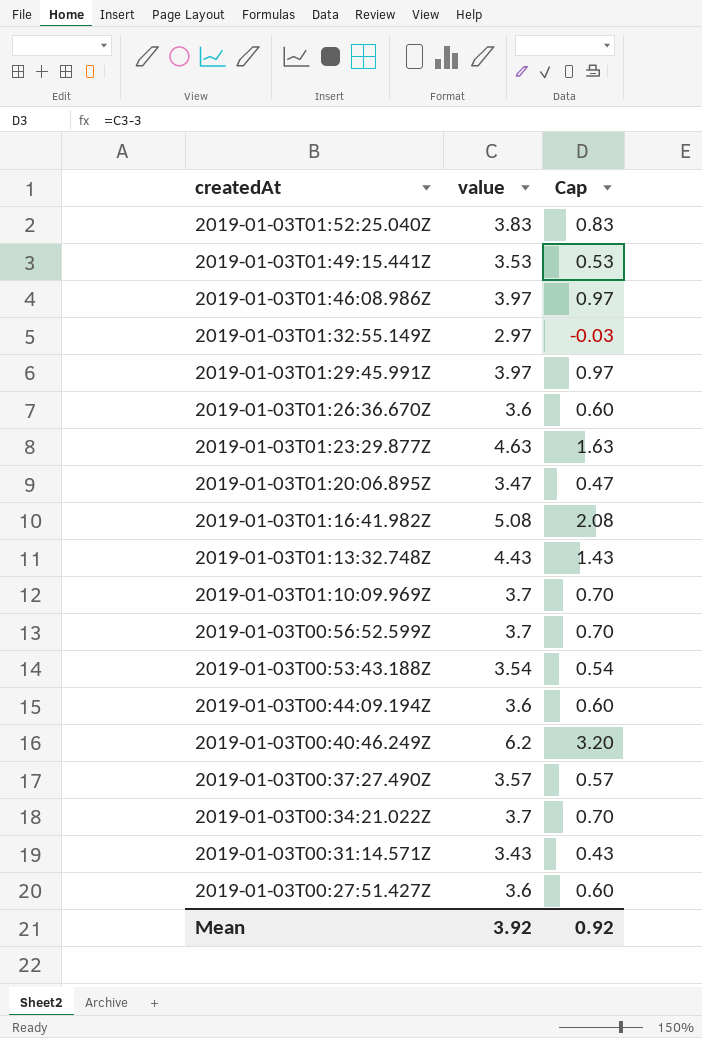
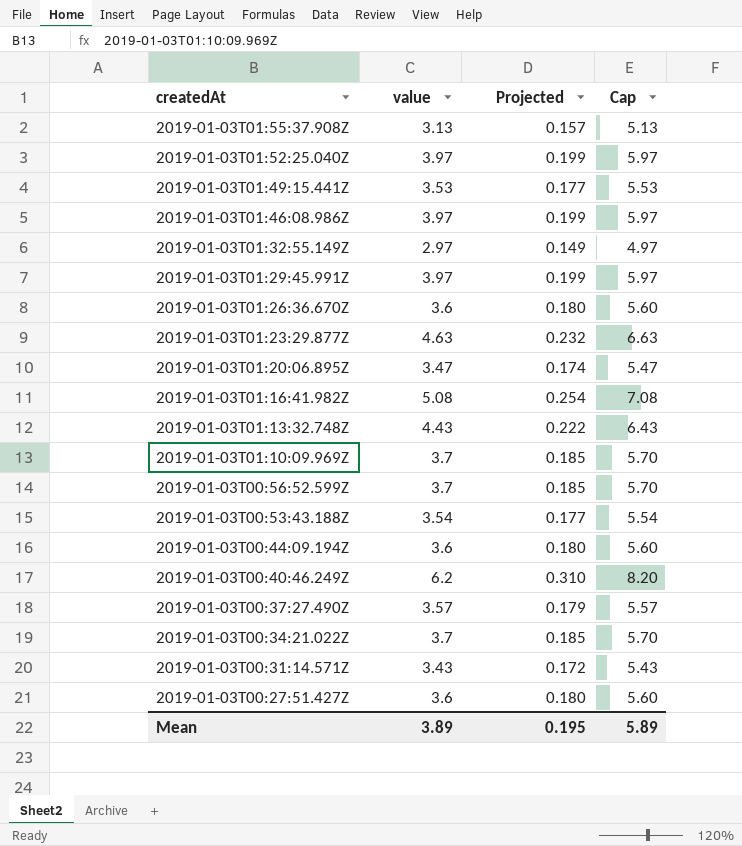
column Projected | formula: none -> [value] * 0.05
column Cap | formula: [value] - 3 -> [value] + 2
row 2019-01-03T01:55:37.908Z: none -> 3.13 | 0.157 | 5.13
2019-01-03T01:52:25.040Z | value: 3.83 -> 3.97
Mean | value: 3.92 -> 3.89
Mean | Cap: 0.92 -> 5.89

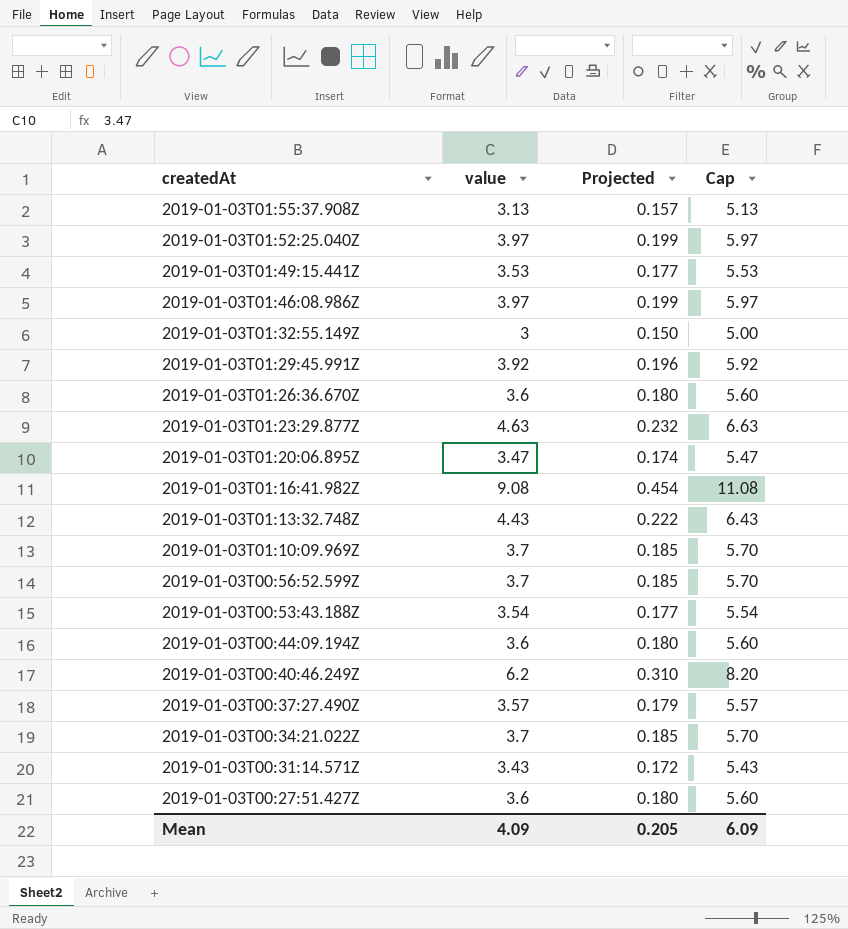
2019-01-03T01:32:55.149Z | value: 2.97 -> 3
2019-01-03T01:32:55.149Z | Projected: 0.149 -> 0.150
2019-01-03T01:32:55.149Z | Cap: 4.97 -> 5.00
2019-01-03T01:29:45.991Z | value: 3.97 -> 3.92
2019-01-03T01:29:45.991Z | Projected: 0.199 -> 0.196
2019-01-03T01:29:45.991Z | Cap: 5.97 -> 5.92
2019-01-03T01:16:41.982Z | value: 5.08 -> 9.08
2019-01-03T01:16:41.982Z | Projected: 0.254 -> 0.454
2019-01-03T01:16:41.982Z | Cap: 7.08 -> 11.08
Mean | value: 3.89 -> 4.09
Mean | Projected: 0.195 -> 0.205
Mean | Cap: 5.89 -> 6.09

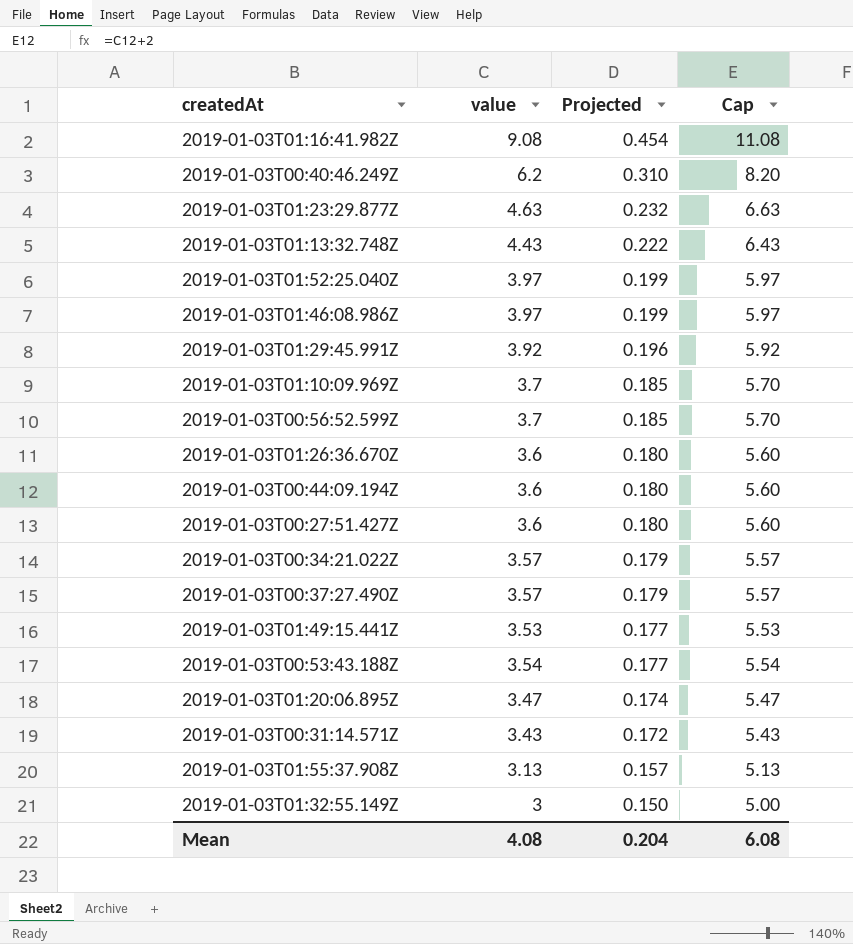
row order: createdAt descending -> Projected descending
2019-01-03T00:34:21.022Z | value: 3.7 -> 3.57
2019-01-03T00:34:21.022Z | Projected: 0.185 -> 0.179
2019-01-03T00:34:21.022Z | Cap: 5.70 -> 5.57
Mean | value: 4.09 -> 4.08
Mean | Projected: 0.205 -> 0.204
Mean | Cap: 6.09 -> 6.08

